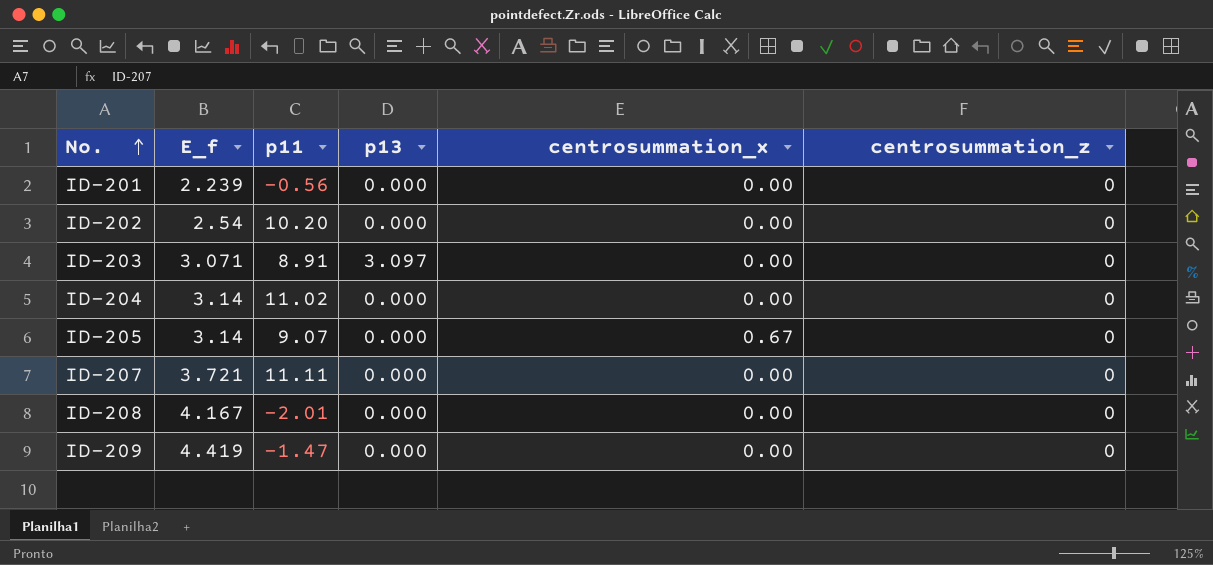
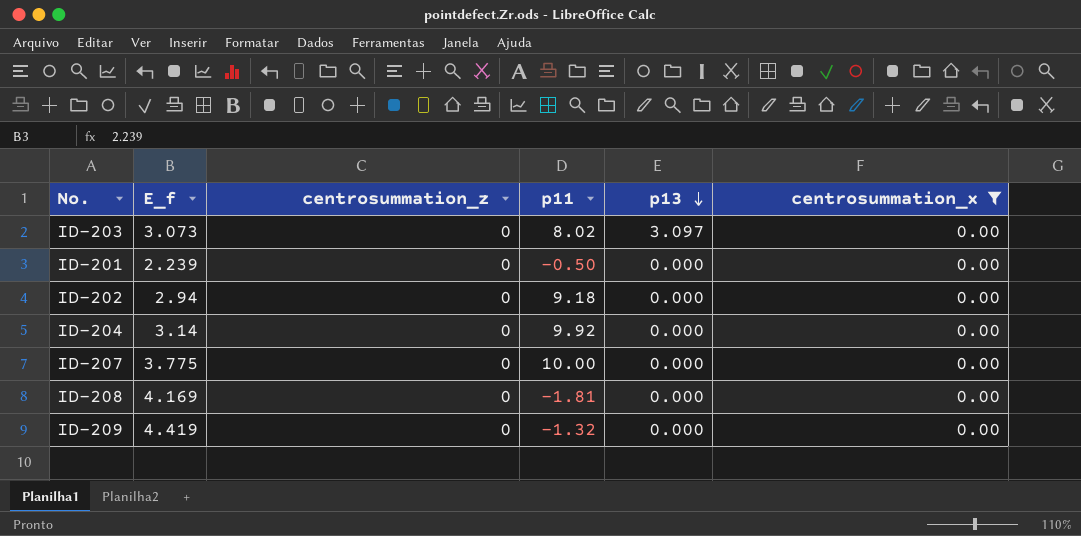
filter: none -> centrosummation_x = 0.00
row order: No. ascending -> p13 descending
column centrosummation_z | position: 6 -> 3
ID-203 | E_f: 3.071 -> 3.073
ID-203 | p11: 8.91 -> 8.02
ID-201 | p11: -0.56 -> -0.50
ID-202 | E_f: 2.54 -> 2.94
ID-202 | p11: 10.20 -> 9.18
ID-204 | p11: 11.02 -> 9.92
ID-207 | E_f: 3.721 -> 3.775
ID-207 | p11: 11.11 -> 10.00
ID-208 | E_f: 4.167 -> 4.169
ID-208 | p11: -2.01 -> -1.81
ID-209 | p11: -1.47 -> -1.32

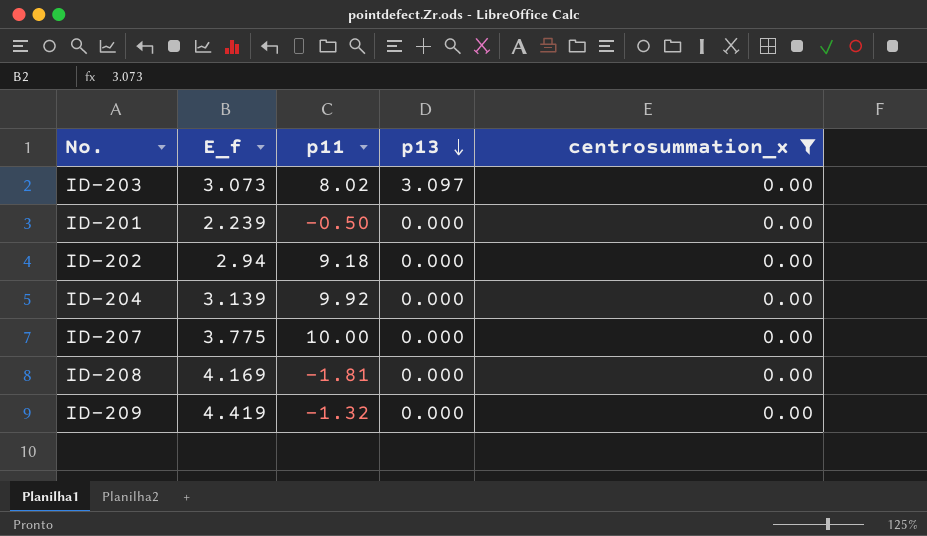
column centrosummation_z | position: 3 -> none
ID-204 | E_f: 3.14 -> 3.139

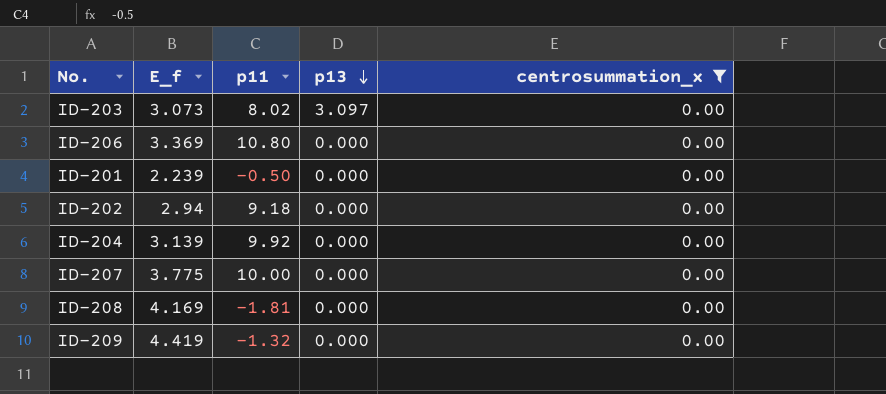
row ID-206: none -> 3.369 | 10.80 | 0.000 | 0.00

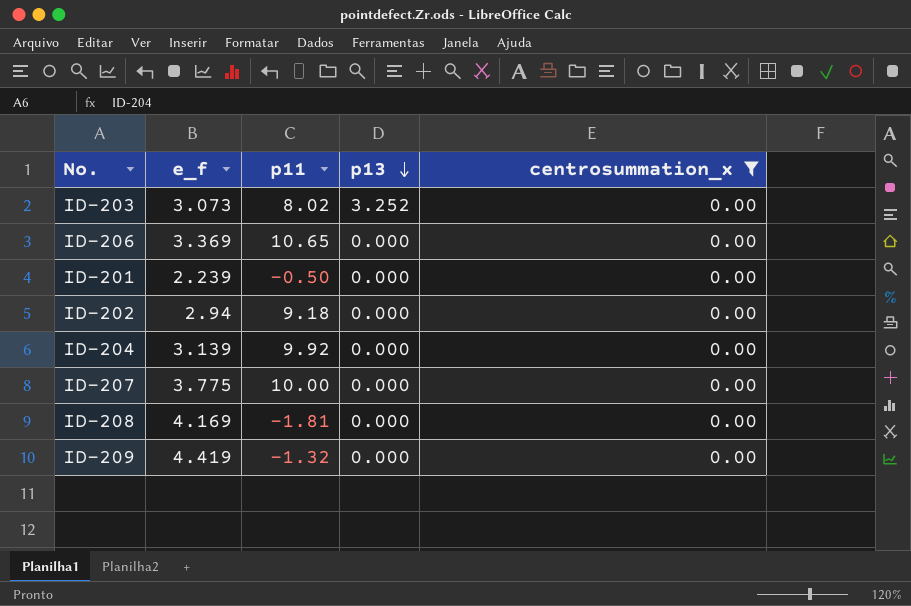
column name: E_f -> e_f
ID-203 | p13: 3.097 -> 3.252
ID-206 | p11: 10.80 -> 10.65

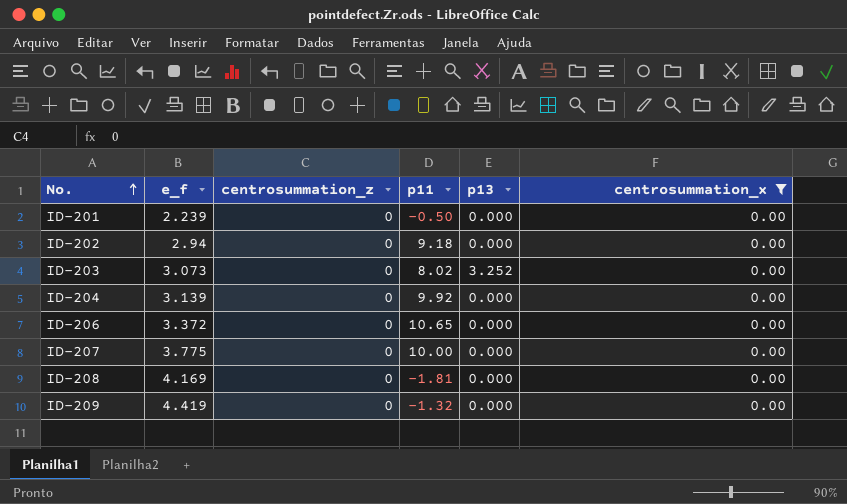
row order: p13 descending -> No. ascending
column centrosummation_z | position: none -> 3
ID-206 | e_f: 3.369 -> 3.372

